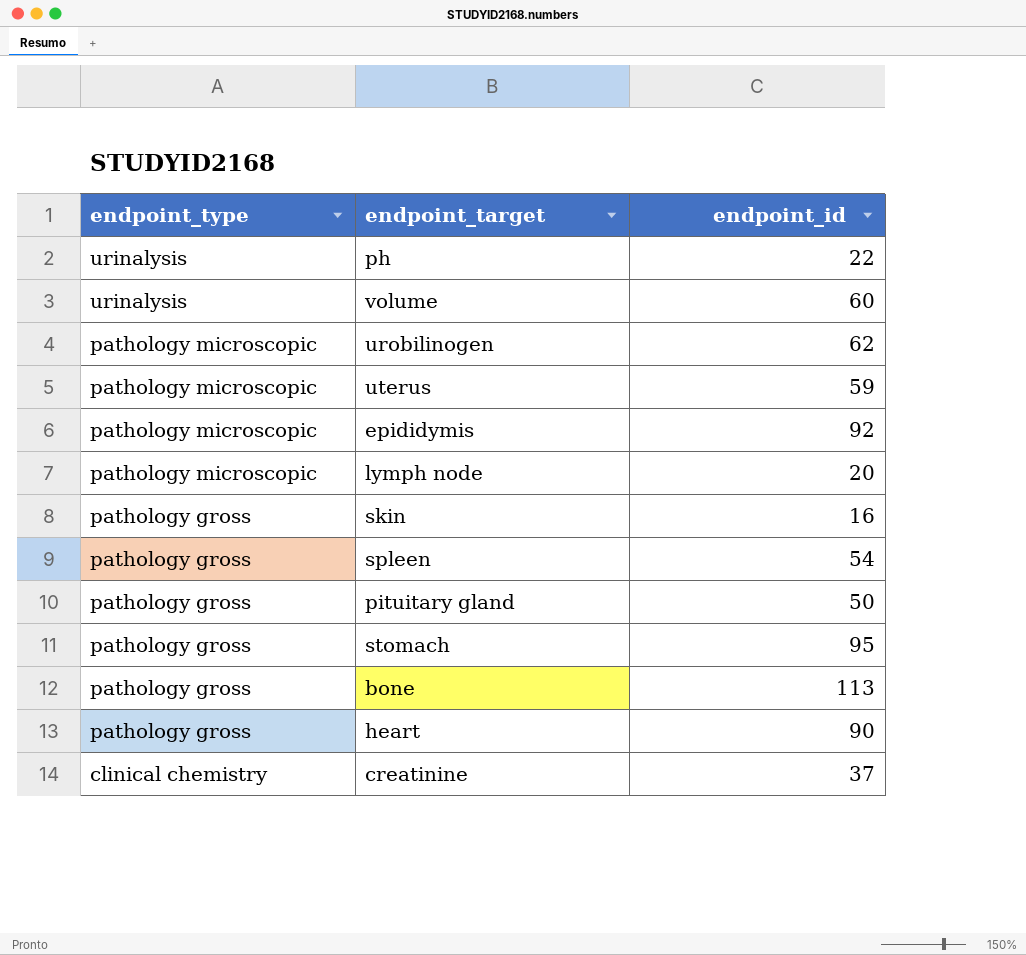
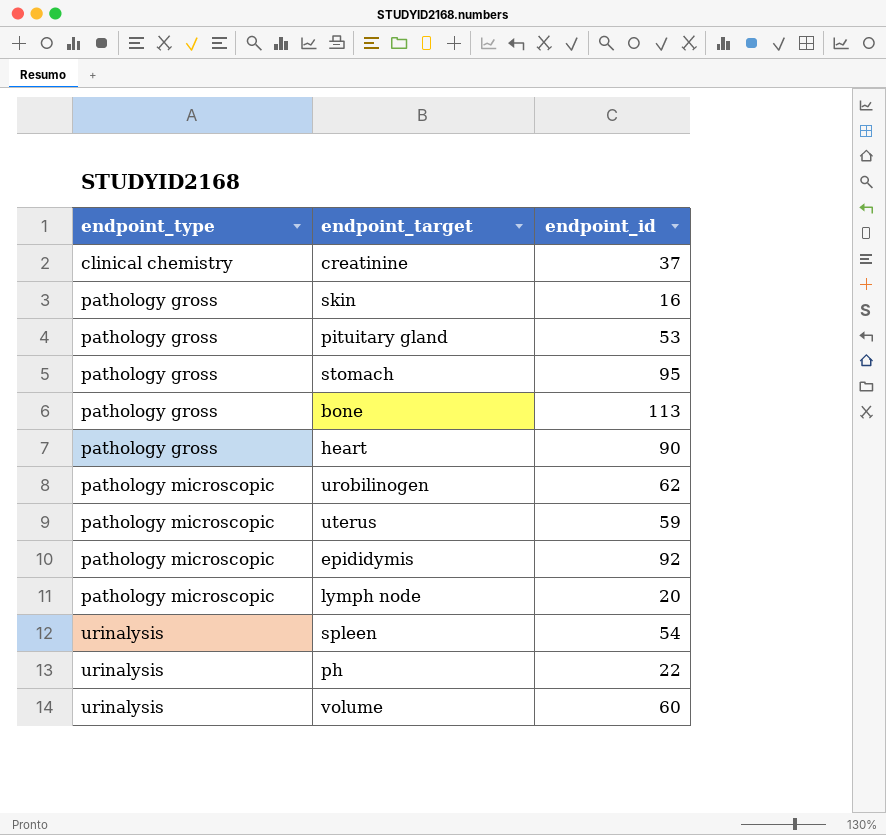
row order: endpoint_type descending -> endpoint_type ascending
pituitary gland | endpoint_id: 50 -> 53
spleen | endpoint_type: pathology gross -> urinalysis

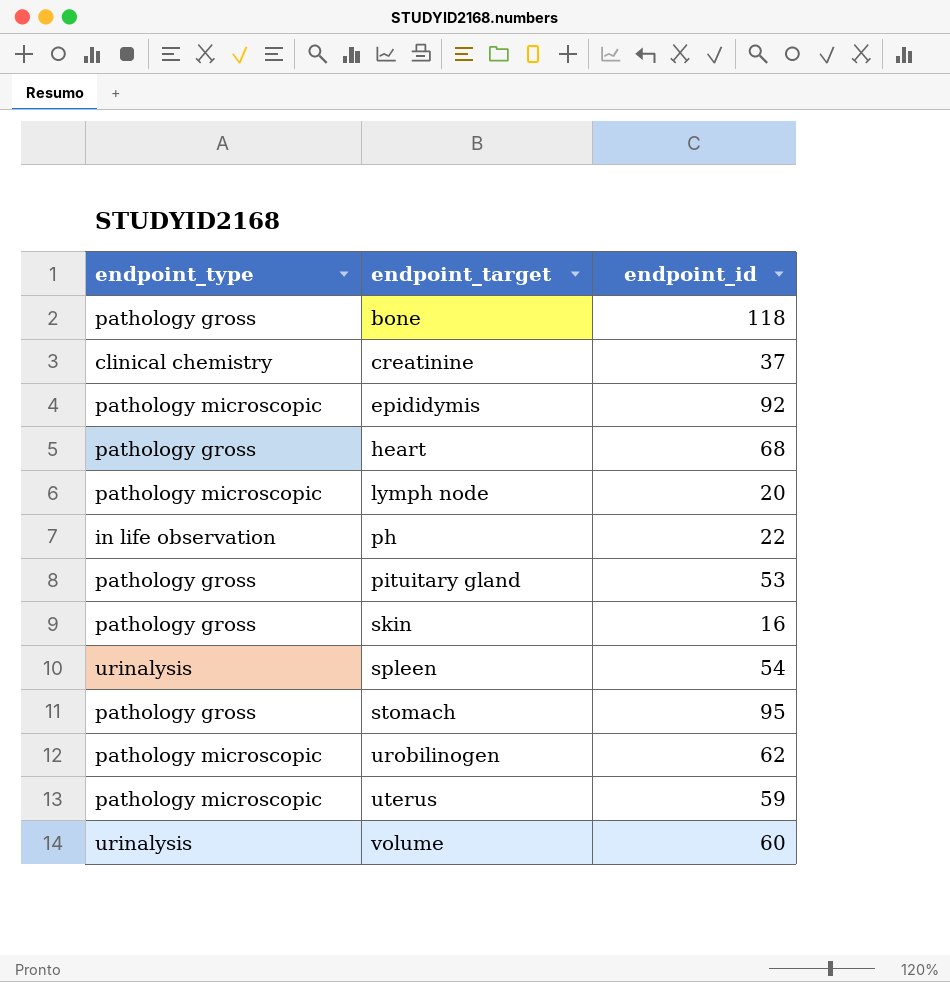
row order: endpoint_type ascending -> endpoint_target ascending
bone | endpoint_id: 113 -> 118
heart | endpoint_id: 90 -> 68
ph | endpoint_type: urinalysis -> in life observation

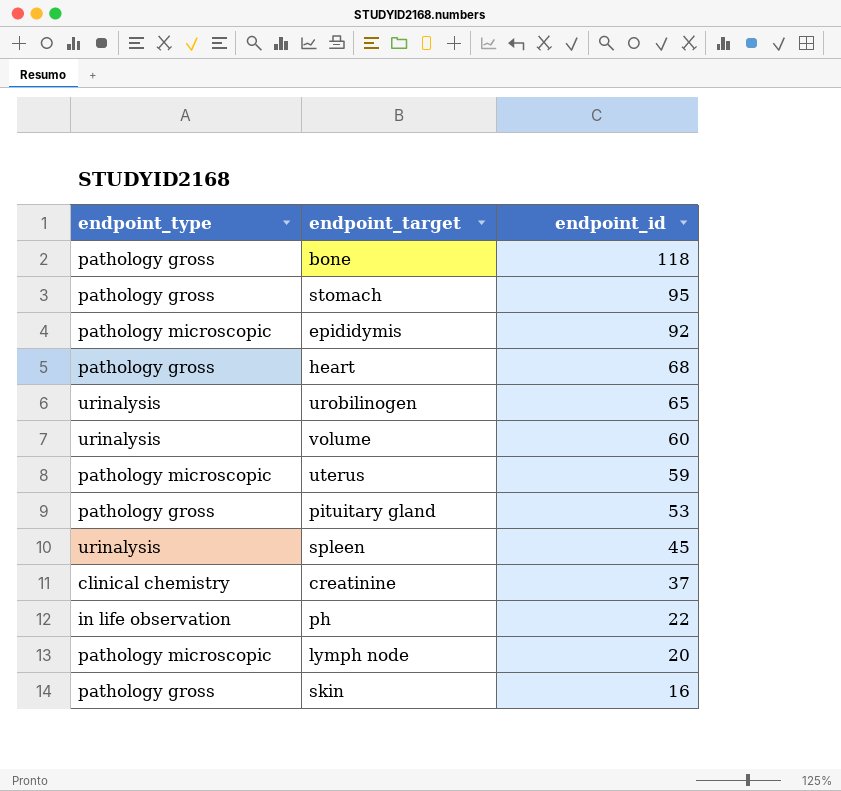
row order: endpoint_target ascending -> endpoint_id descending
urobilinogen | endpoint_type: pathology microscopic -> urinalysis
urobilinogen | endpoint_id: 62 -> 65
spleen | endpoint_id: 54 -> 45

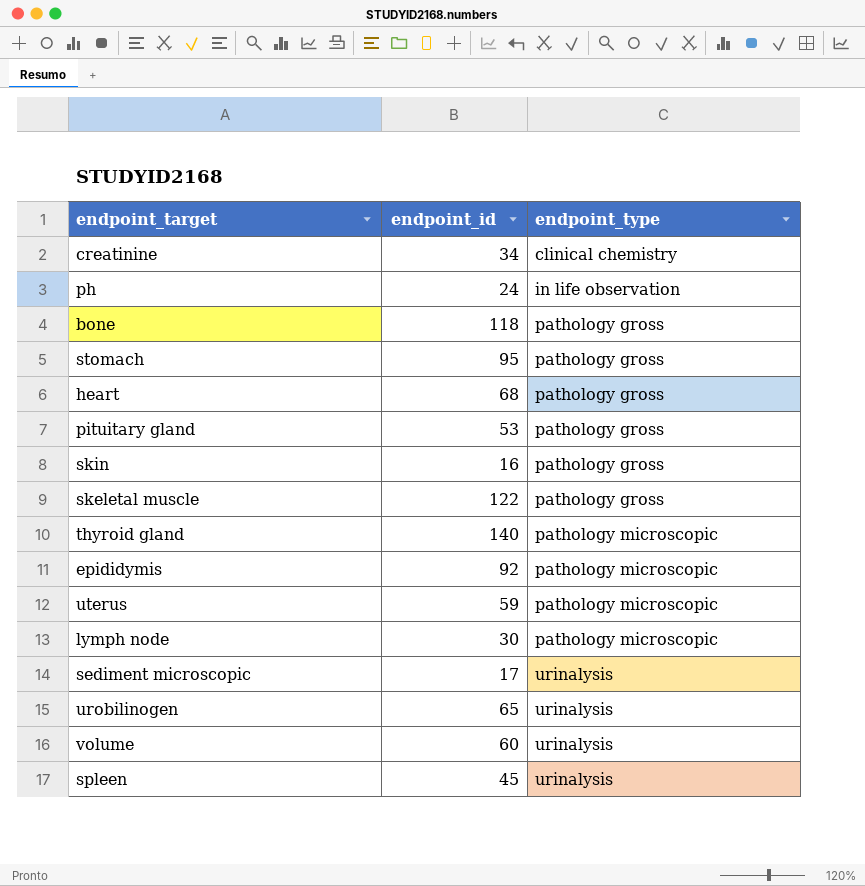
row order: endpoint_id descending -> endpoint_type ascending
column endpoint_type | position: 1 -> 3
creatinine | endpoint_id: 37 -> 34
ph | endpoint_id: 22 -> 24
row skeletal muscle: none -> 122 | pathology gross
row thyroid gland: none -> 140 | pathology microscopic
lymph node | endpoint_id: 20 -> 30
row sediment microscopic: none -> 17 | urinalysis

